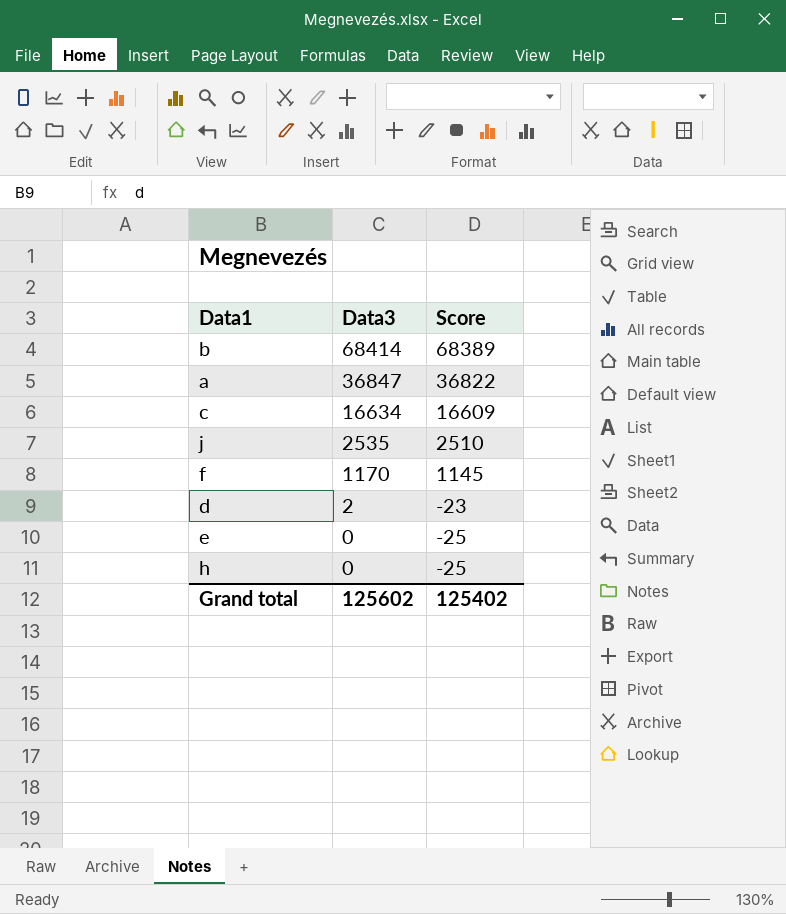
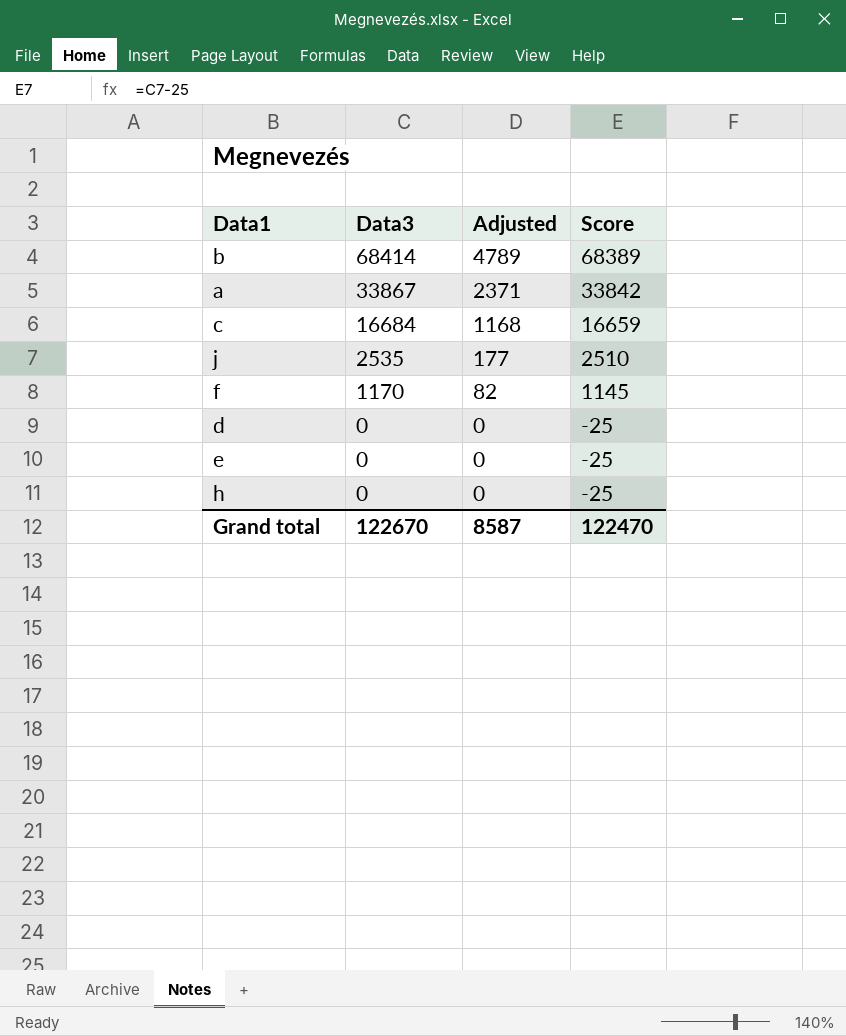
column Adjusted | formula: none -> [Data3] * 0.07
a | Data3: 36847 -> 33867
a | Score: 36822 -> 33842
c | Data3: 16634 -> 16684
c | Score: 16609 -> 16659
d | Data3: 2 -> 0
d | Score: -23 -> -25
Grand total | Data3: 125602 -> 122670
Grand total | Score: 125402 -> 122470

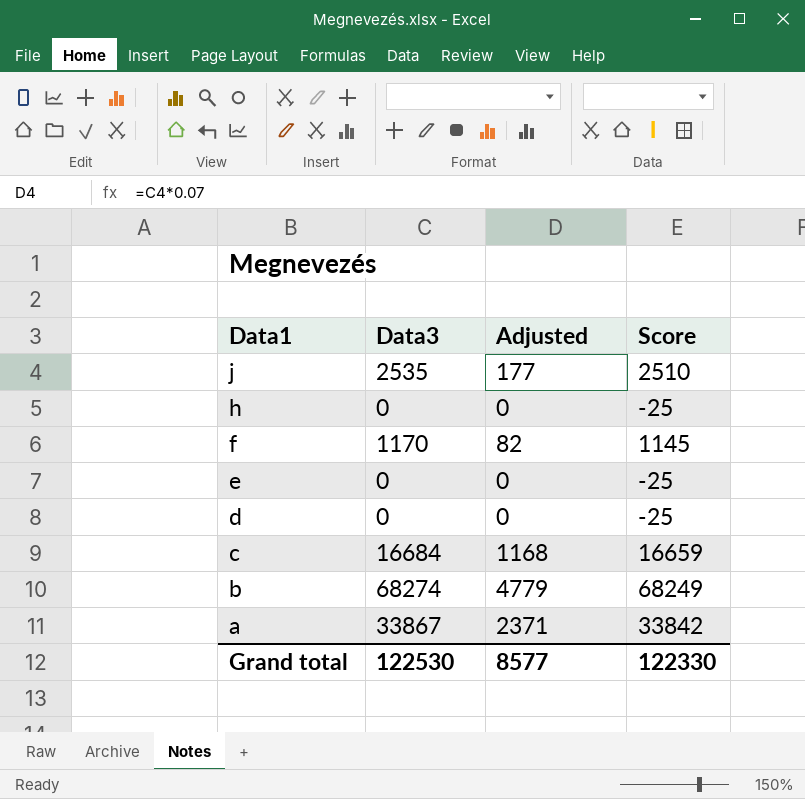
row order: Data3 descending -> Data1 descending
b | Data3: 68414 -> 68274
b | Adjusted: 4789 -> 4779
b | Score: 68389 -> 68249
Grand total | Data3: 122670 -> 122530
Grand total | Adjusted: 8587 -> 8577
Grand total | Score: 122470 -> 122330

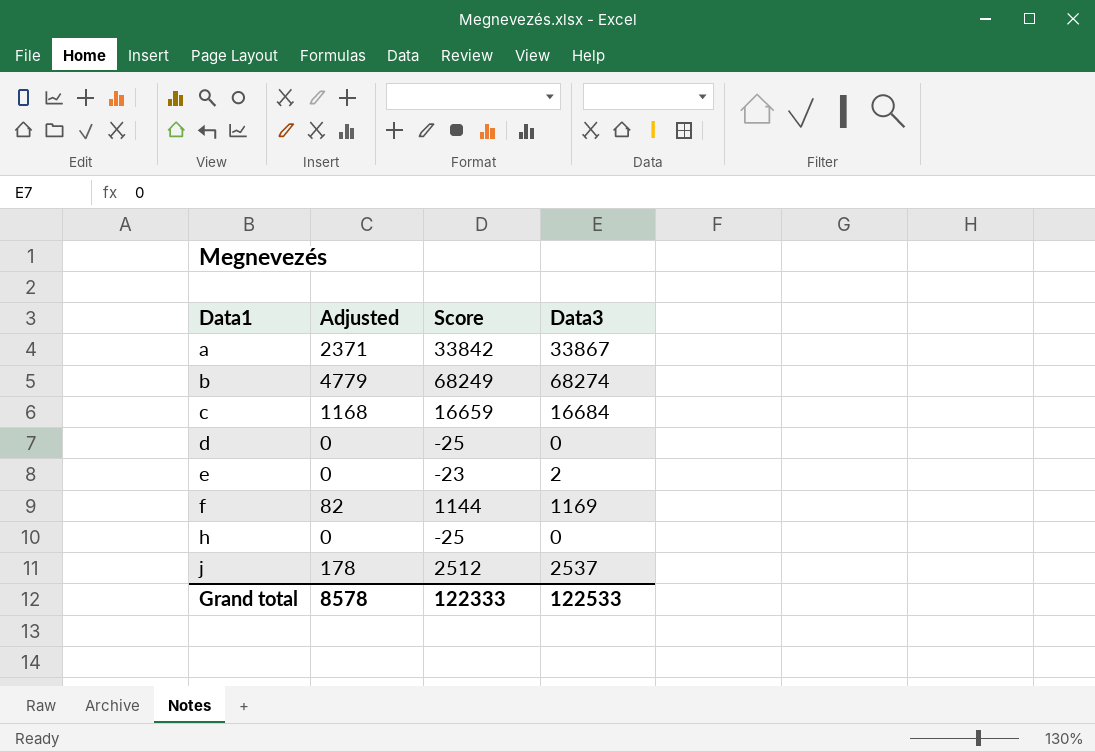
row order: Data1 descending -> Data1 ascending
column Data3 | position: 2 -> 4
e | Score: -25 -> -23
e | Data3: 0 -> 2
f | Score: 1145 -> 1144
f | Data3: 1170 -> 1169
j | Adjusted: 177 -> 178
j | Score: 2510 -> 2512
j | Data3: 2535 -> 2537
Grand total | Adjusted: 8577 -> 8578
Grand total | Score: 122330 -> 122333
Grand total | Data3: 122530 -> 122533

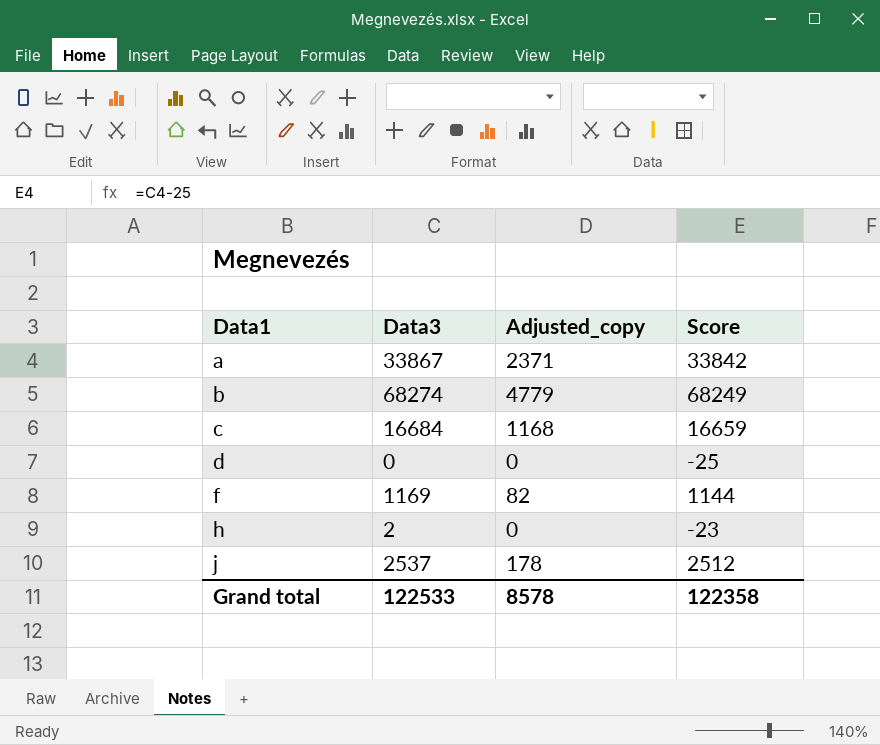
column Data3 | position: 4 -> 2
column name: Adjusted -> Adjusted_copy
row e: 0 | -23 | 2 -> none
h | Data3: 0 -> 2
h | Score: -25 -> -23
Grand total | Score: 122333 -> 122358

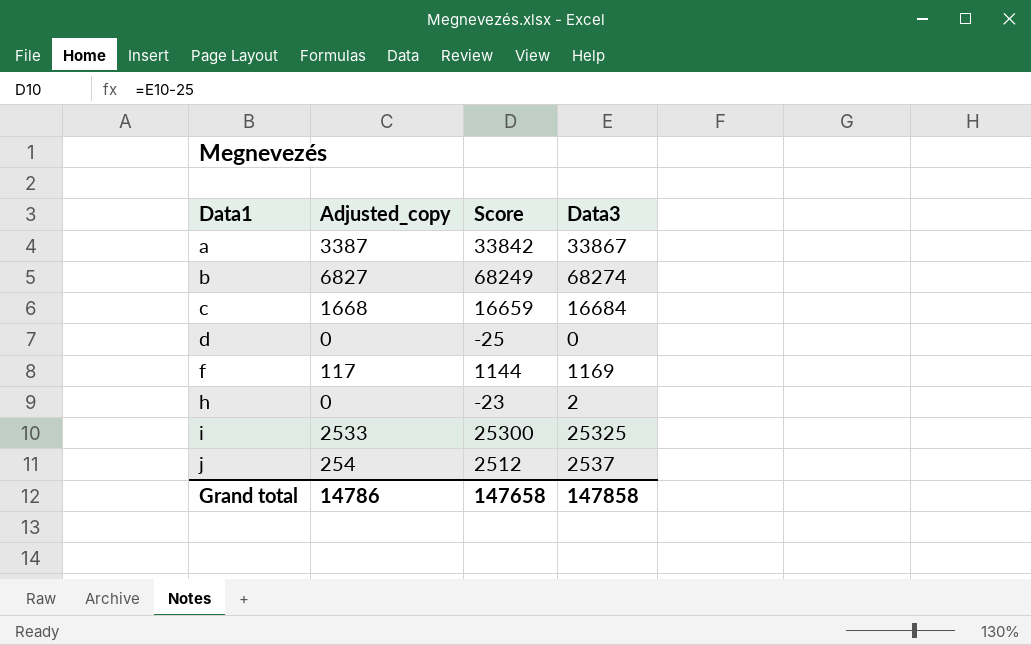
column Adjusted_copy | formula: [Data3] * 0.07 -> [Data3] * 0.1
column Data3 | position: 2 -> 4
row i: none -> 2533 | 25300 | 25325
Grand total | Adjusted_copy: 8578 -> 14786
Grand total | Score: 122358 -> 147658
Grand total | Data3: 122533 -> 147858

